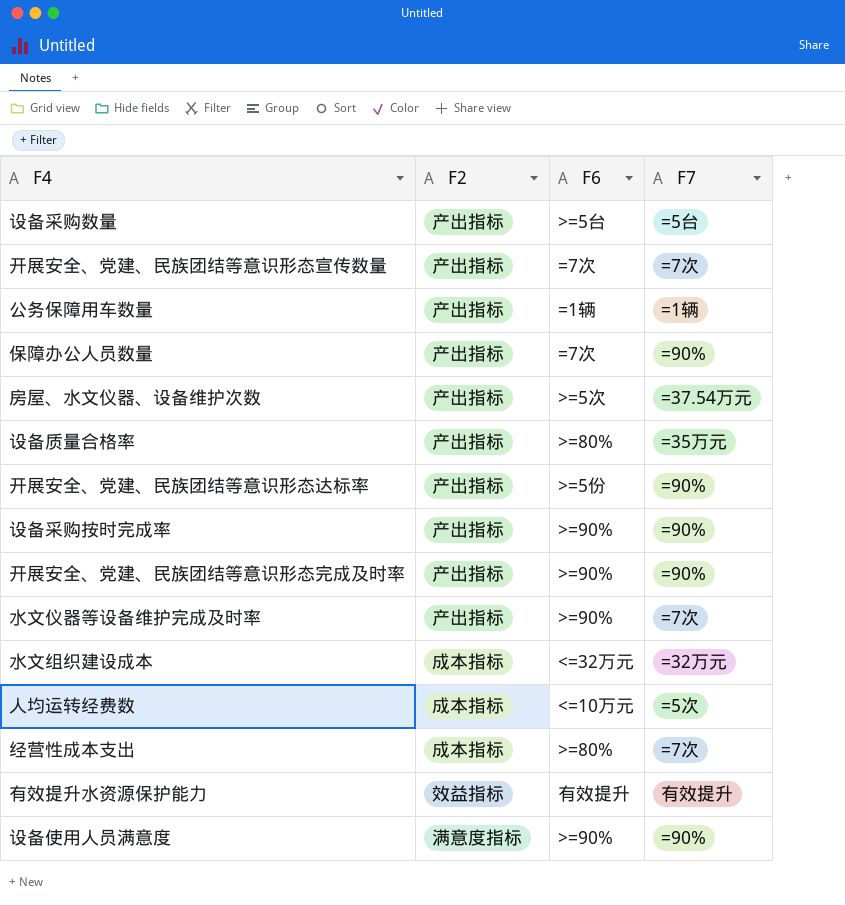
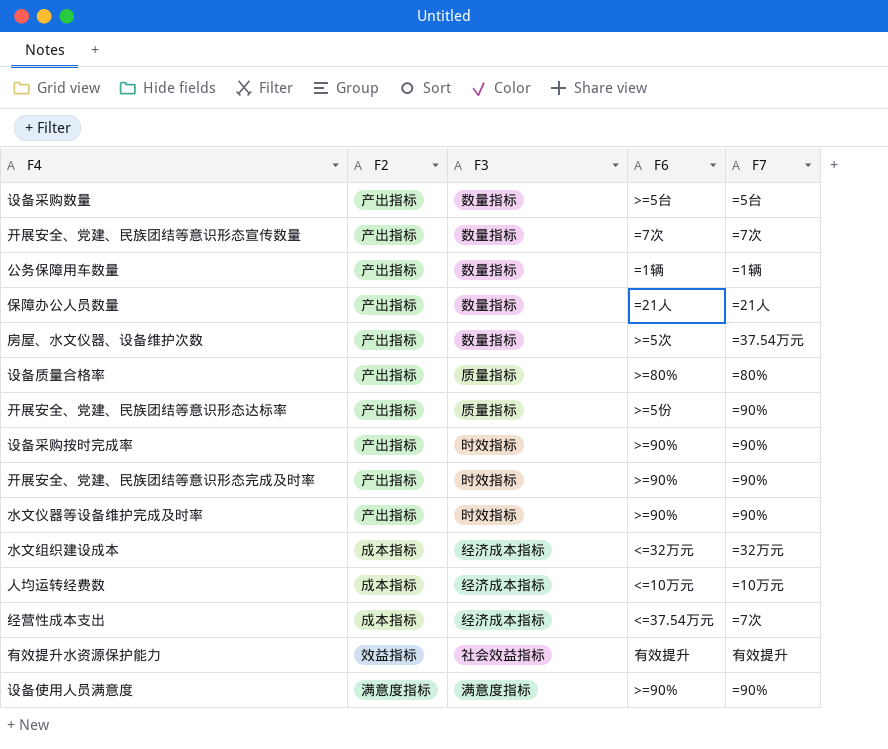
column F3 | position: none -> 3
保障办公人员数量 | F6: =7次 -> =21人
保障办公人员数量 | F7: =90% -> =21人
设备质量合格率 | F7: =35万元 -> =80%
水文仪器等设备维护完成及时率 | F7: =7次 -> =90%
人均运转经费数 | F7: =5次 -> =10万元
经营性成本支出 | F6: >=80% -> <=37.54万元

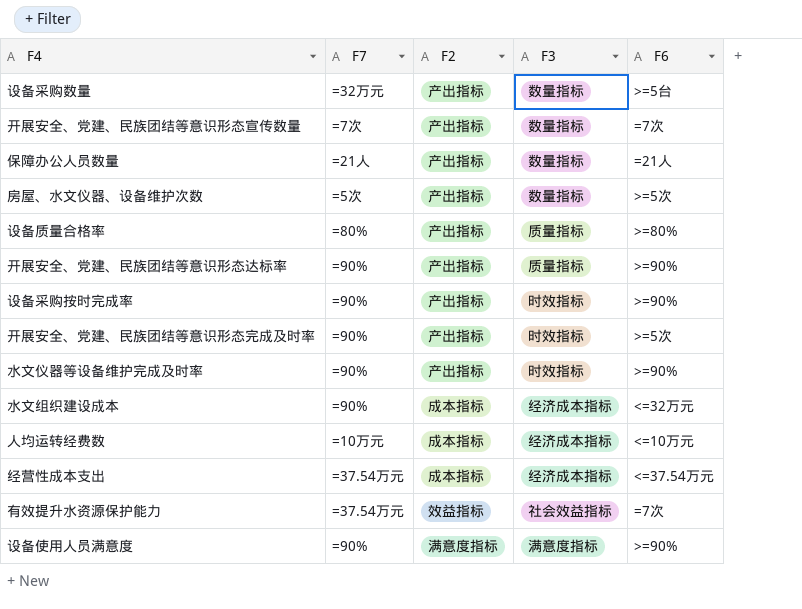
column F7 | position: 5 -> 2
row 公务保障用车数量: 产出指标 | 数量指标 | =1辆 | =1辆 -> none
设备采购数量 | F7: =5台 -> =32万元
房屋、水文仪器、设备维护次数 | F7: =37.54万元 -> =5次
开展安全、党建、民族团结等意识形态达标率 | F6: >=5份 -> >=90%
开展安全、党建、民族团结等意识形态完成及时率 | F6: >=90% -> >=5次
水文组织建设成本 | F7: =32万元 -> =90%
经营性成本支出 | F7: =7次 -> =37.54万元
有效提升水资源保护能力 | F7: 有效提升 -> =37.54万元
有效提升水资源保护能力 | F6: 有效提升 -> =7次

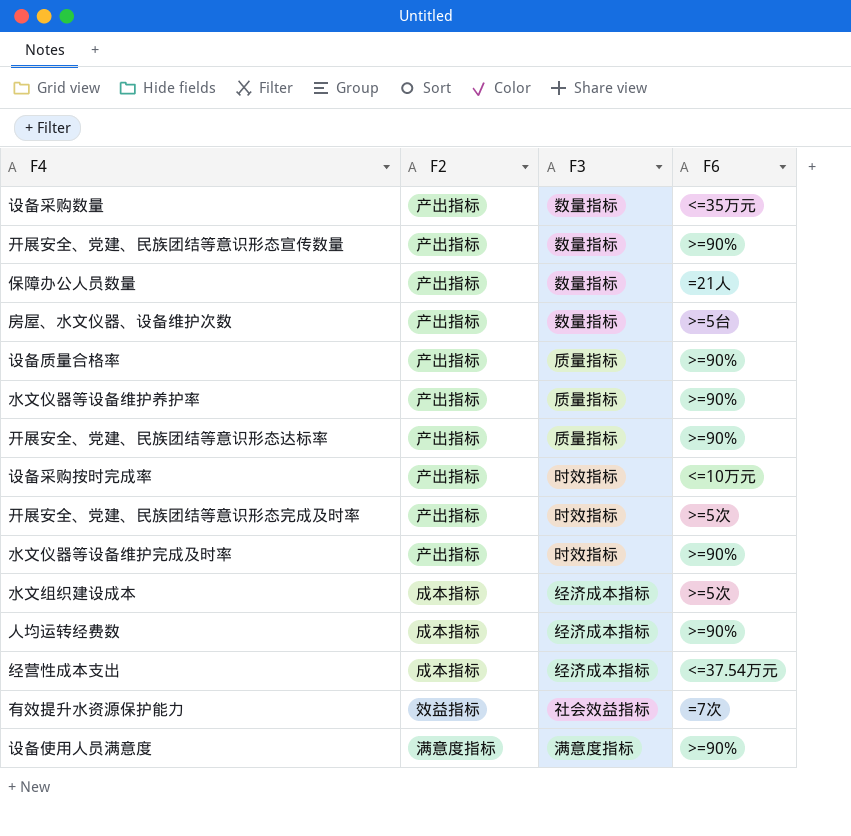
column F7 | position: 2 -> none
设备采购数量 | F6: >=5台 -> <=35万元
开展安全、党建、民族团结等意识形态宣传数量 | F6: =7次 -> >=90%
房屋、水文仪器、设备维护次数 | F6: >=5次 -> >=5台
设备质量合格率 | F6: >=80% -> >=90%
row 水文仪器等设备维护养护率: none -> 产出指标 | 质量指标 | >=90%
设备采购按时完成率 | F6: >=90% -> <=10万元
水文组织建设成本 | F6: <=32万元 -> >=5次
人均运转经费数 | F6: <=10万元 -> >=90%

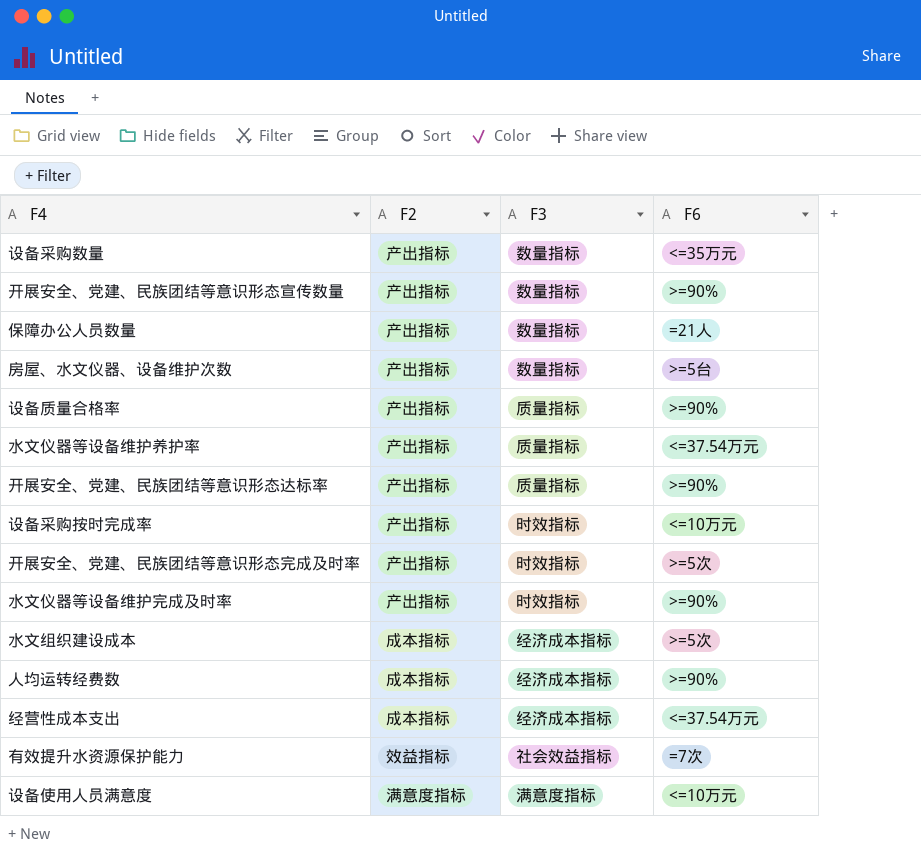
水文仪器等设备维护养护率 | F6: >=90% -> <=37.54万元
设备使用人员满意度 | F6: >=90% -> <=10万元

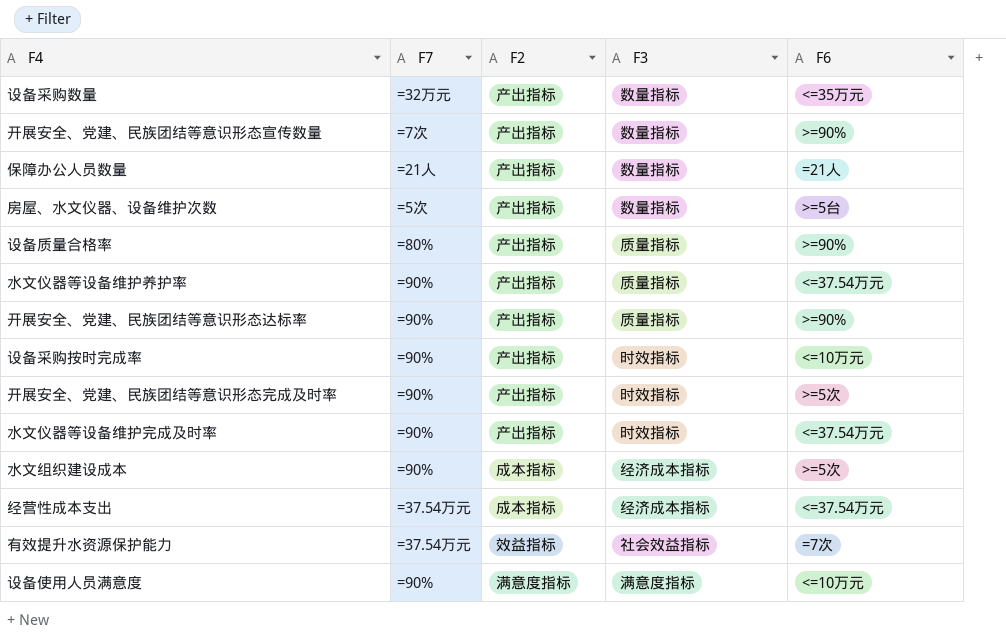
column F7 | position: none -> 2
row 人均运转经费数: 成本指标 | 经济成本指标 | >=90% -> none
水文仪器等设备维护完成及时率 | F6: >=90% -> <=37.54万元

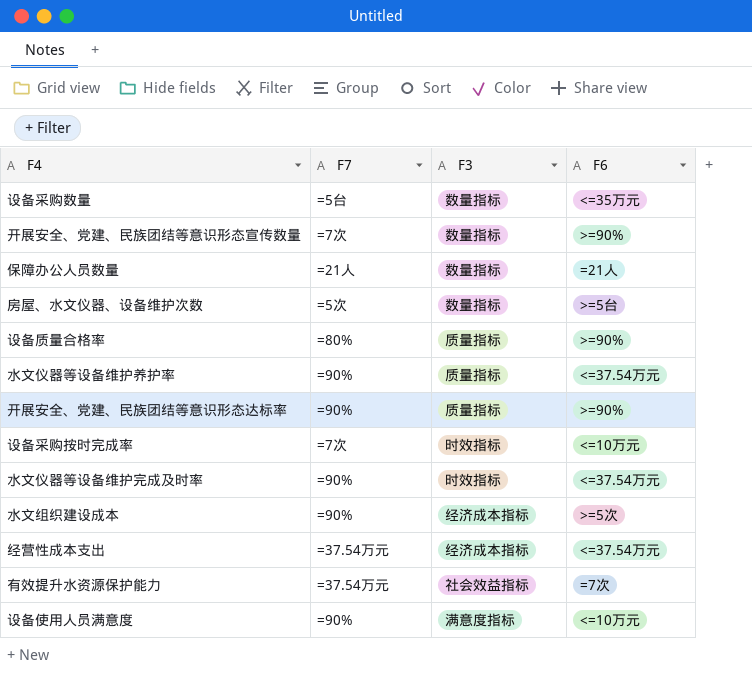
column F2 | position: 3 -> none
row 开展安全、党建、民族团结等意识形态完成及时率: =90% | 产出指标 | 时效指标 | >=5次 -> none
设备采购数量 | F7: =32万元 -> =5台
设备采购按时完成率 | F7: =90% -> =7次

